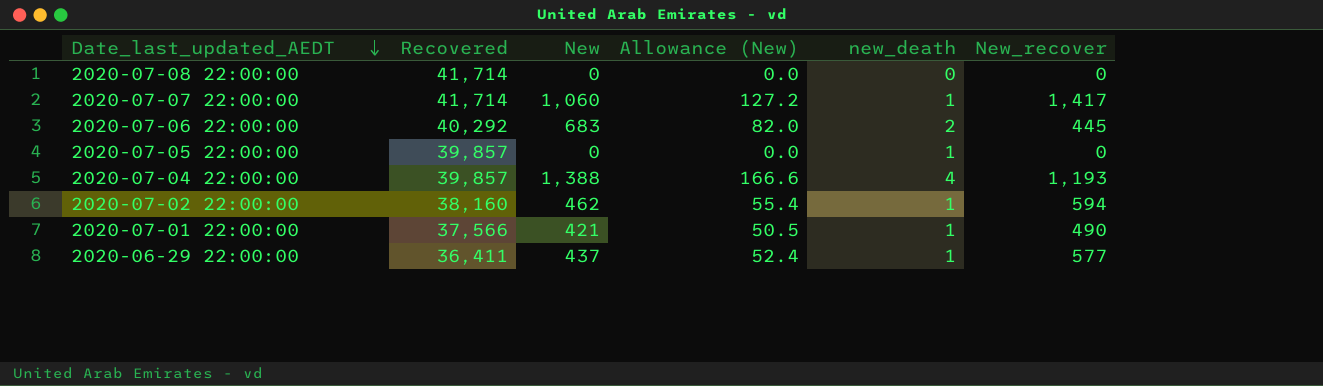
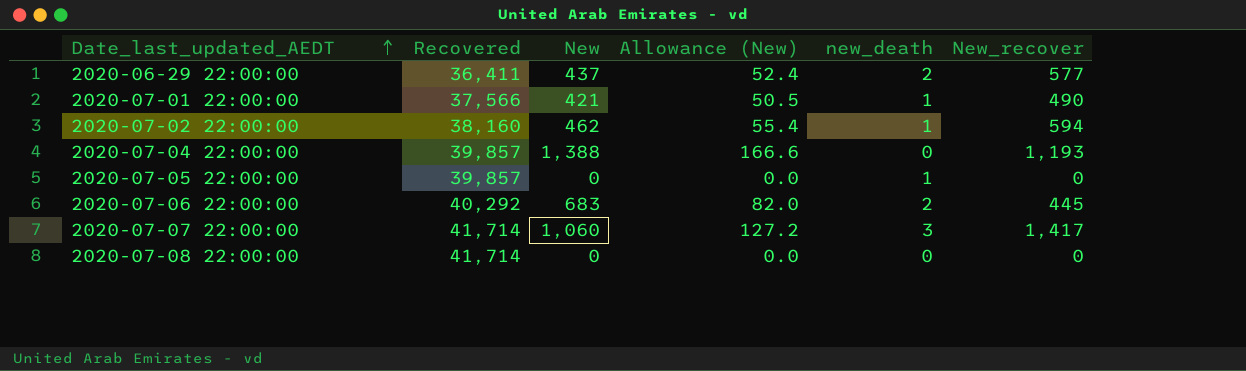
row order: Date_last_updated_AEDT descending -> Date_last_updated_AEDT ascending
2020-06-29 22:00:00 | new_death: 1 -> 2
2020-07-04 22:00:00 | new_death: 4 -> 0
2020-07-07 22:00:00 | new_death: 1 -> 3

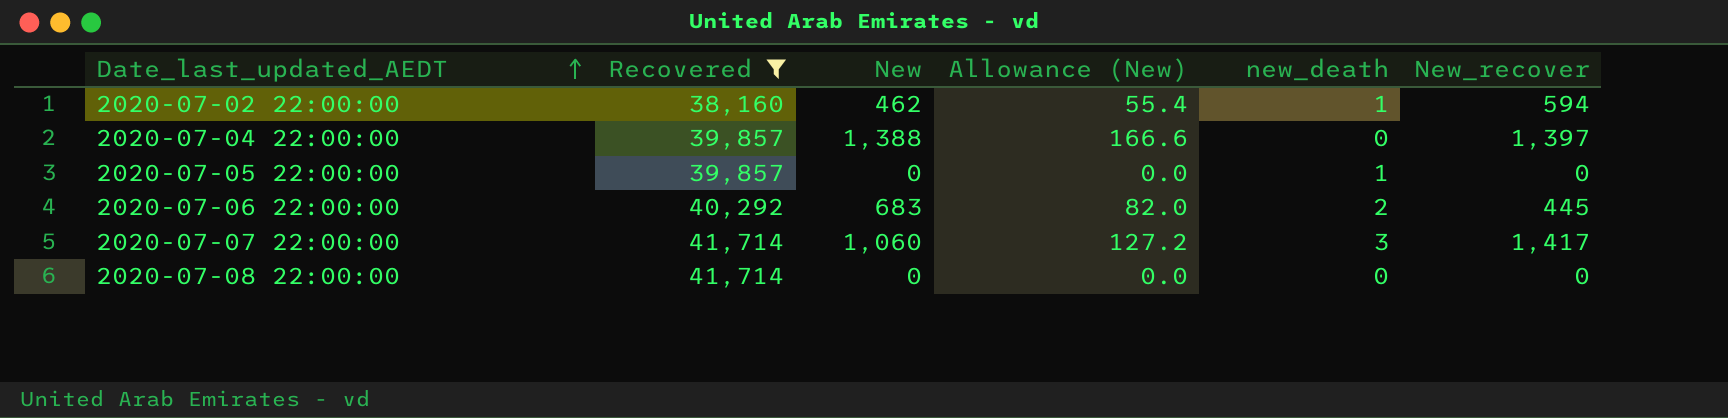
filter: none -> Recovered >= 38,160
2020-07-04 22:00:00 | New_recover: 1,193 -> 1,397

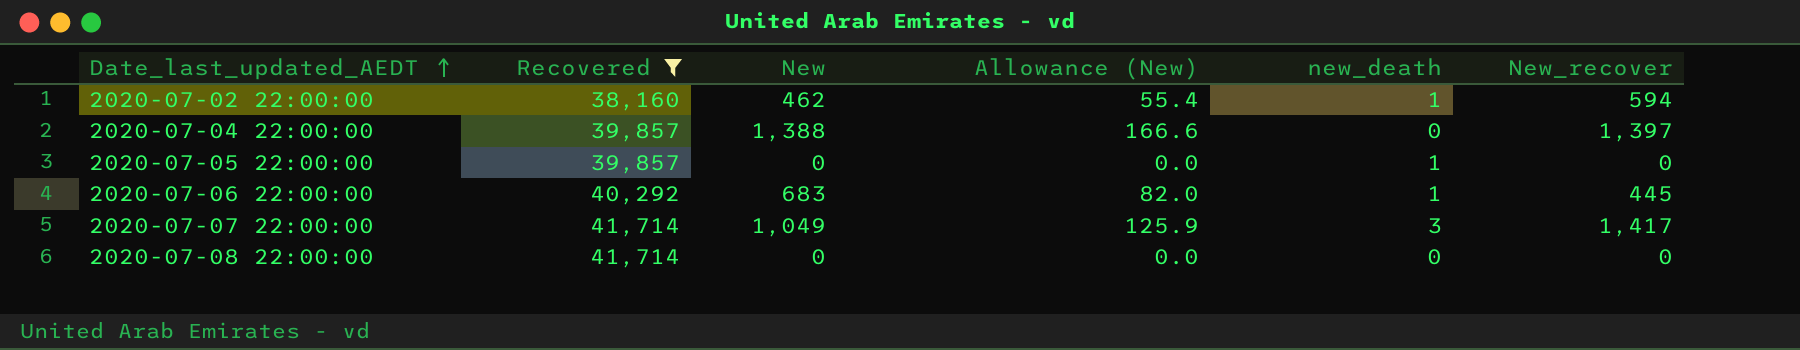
2020-07-06 22:00:00 | new_death: 2 -> 1
2020-07-07 22:00:00 | New: 1,060 -> 1,049
2020-07-07 22:00:00 | Allowance (New): 127.2 -> 125.9

